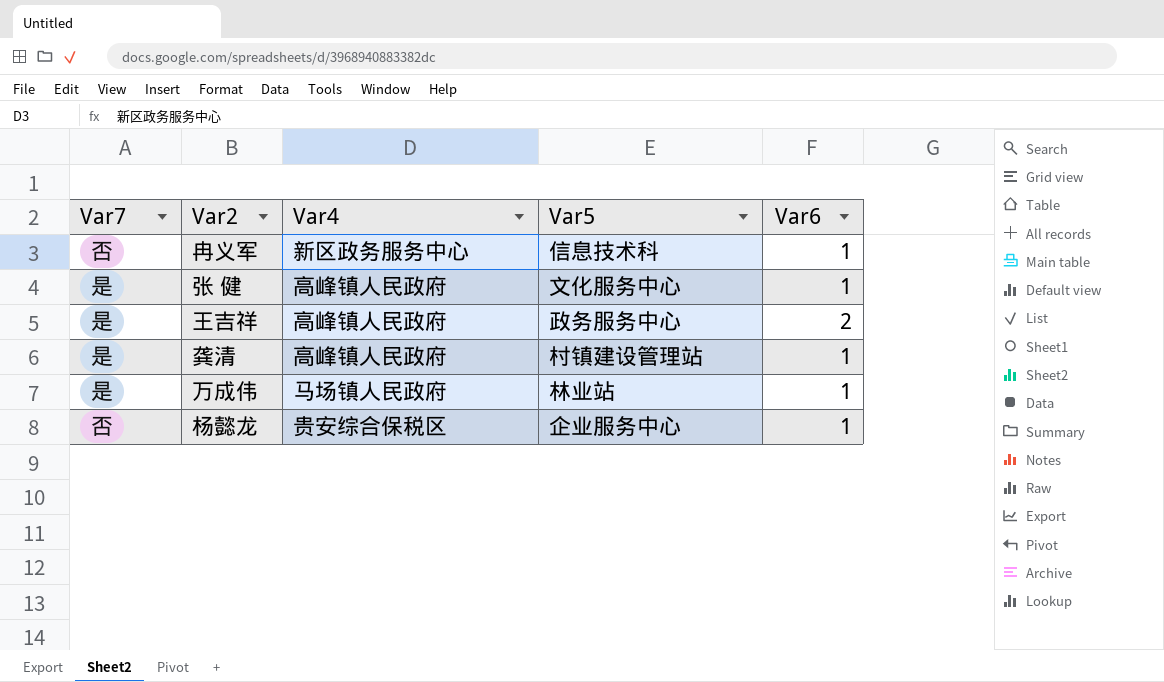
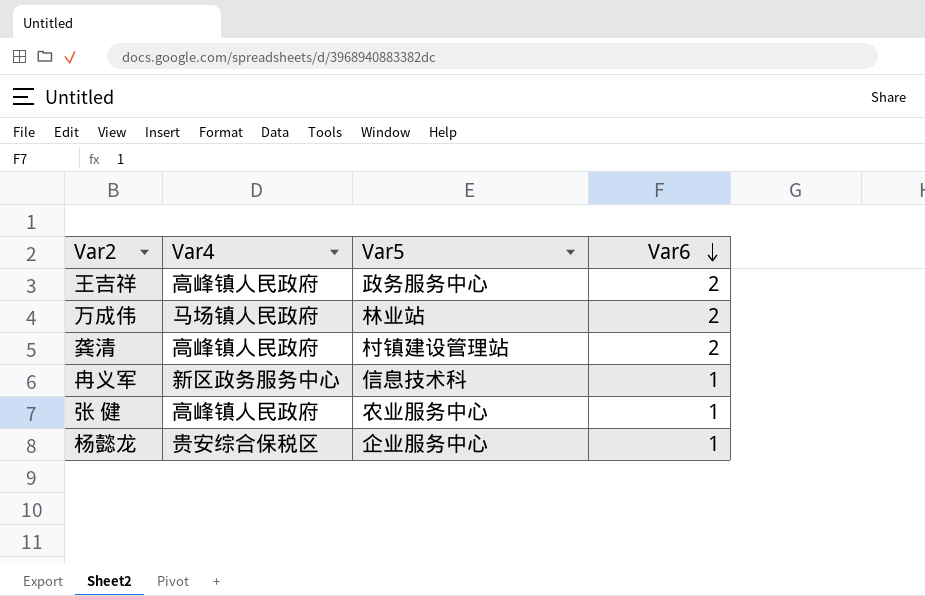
row order: none -> Var6 descending
column Var7 | position: 1 -> none
万成伟 | Var6: 1 -> 2
龚清 | Var6: 1 -> 2
张 健 | Var5: 文化服务中心 -> 农业服务中心

